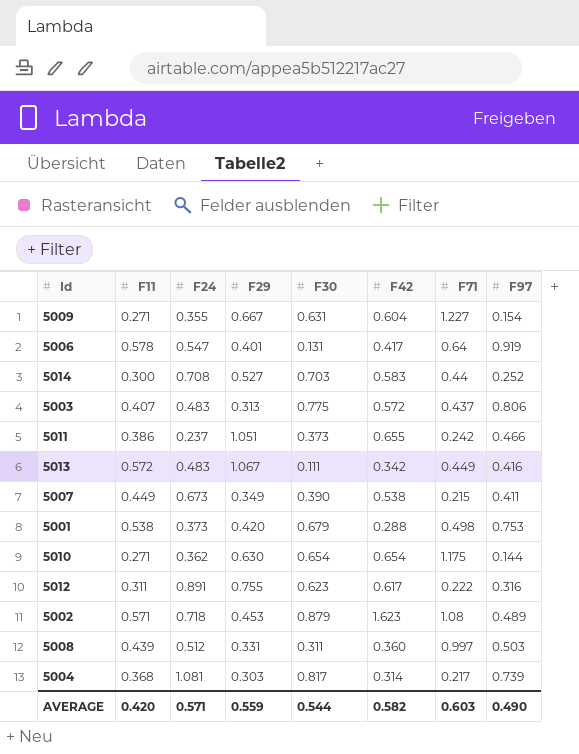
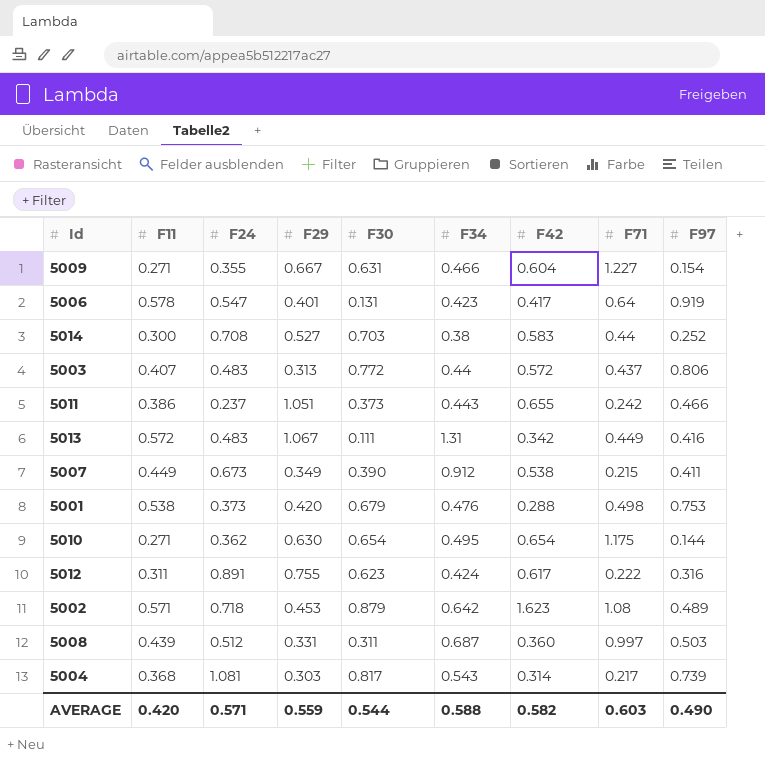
column F34 | position: none -> 6
5003 | F30: 0.775 -> 0.772

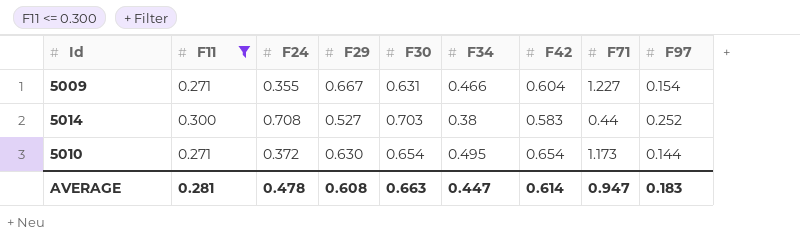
filter: none -> F11 <= 0.300
5010 | F24: 0.362 -> 0.372
5010 | F71: 1.175 -> 1.173
AVERAGE | F11: 0.420 -> 0.281
AVERAGE | F24: 0.571 -> 0.478
AVERAGE | F29: 0.559 -> 0.608
AVERAGE | F30: 0.544 -> 0.663
AVERAGE | F34: 0.588 -> 0.447
AVERAGE | F42: 0.582 -> 0.614
AVERAGE | F71: 0.603 -> 0.947
AVERAGE | F97: 0.490 -> 0.183

